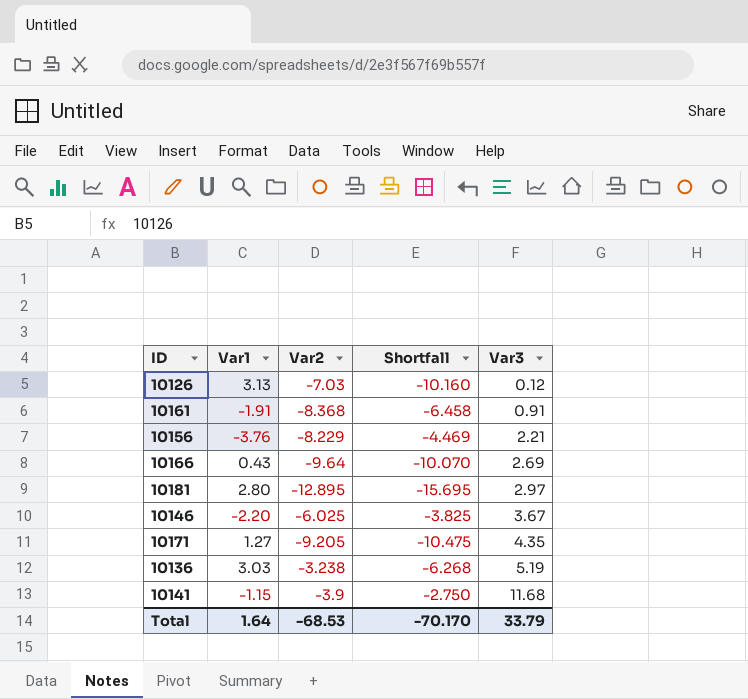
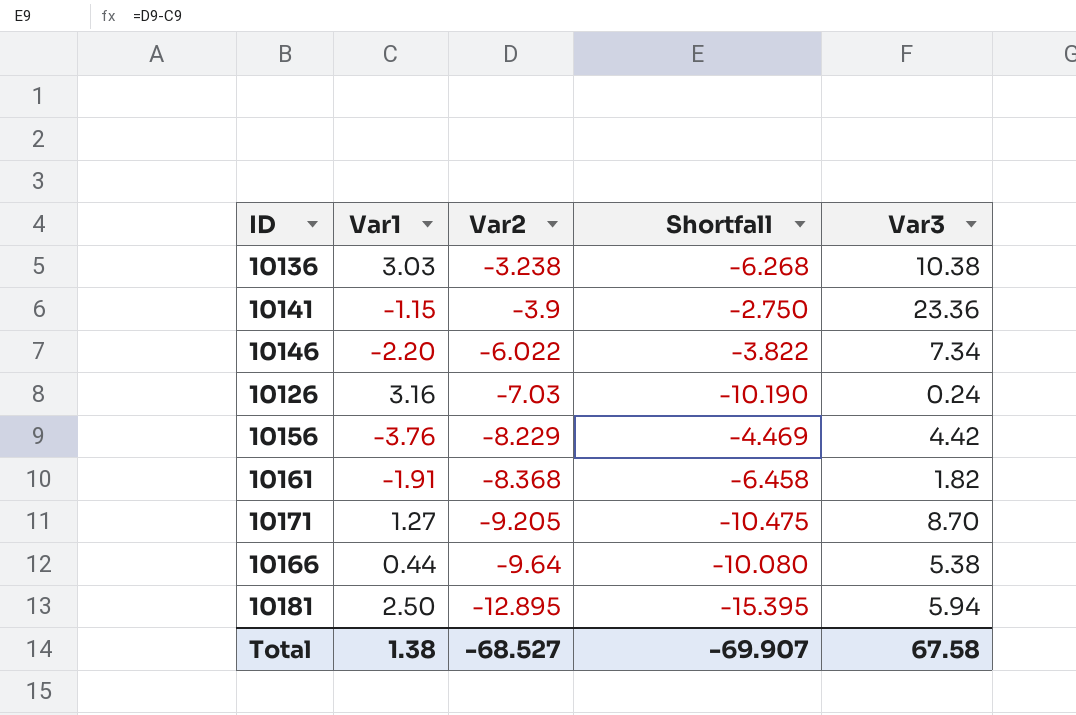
row order: Var3 ascending -> Var2 descending
10136 | Var3: 5.19 -> 10.38
10141 | Var3: 11.68 -> 23.36
10146 | Var2: -6.025 -> -6.022
10146 | Shortfall: -3.825 -> -3.822
10146 | Var3: 3.67 -> 7.34
10126 | Var1: 3.13 -> 3.16
10126 | Shortfall: -10.160 -> -10.190
10126 | Var3: 0.12 -> 0.24
10156 | Var3: 2.21 -> 4.42
10161 | Var3: 0.91 -> 1.82
10171 | Var3: 4.35 -> 8.70
10166 | Var1: 0.43 -> 0.44
10166 | Shortfall: -10.070 -> -10.080
10166 | Var3: 2.69 -> 5.38
10181 | Var1: 2.80 -> 2.50
10181 | Shortfall: -15.695 -> -15.395
10181 | Var3: 2.97 -> 5.94
Total | Var1: 1.64 -> 1.38
Total | Var2: -68.53 -> -68.527
Total | Shortfall: -70.170 -> -69.907
Total | Var3: 33.79 -> 67.58

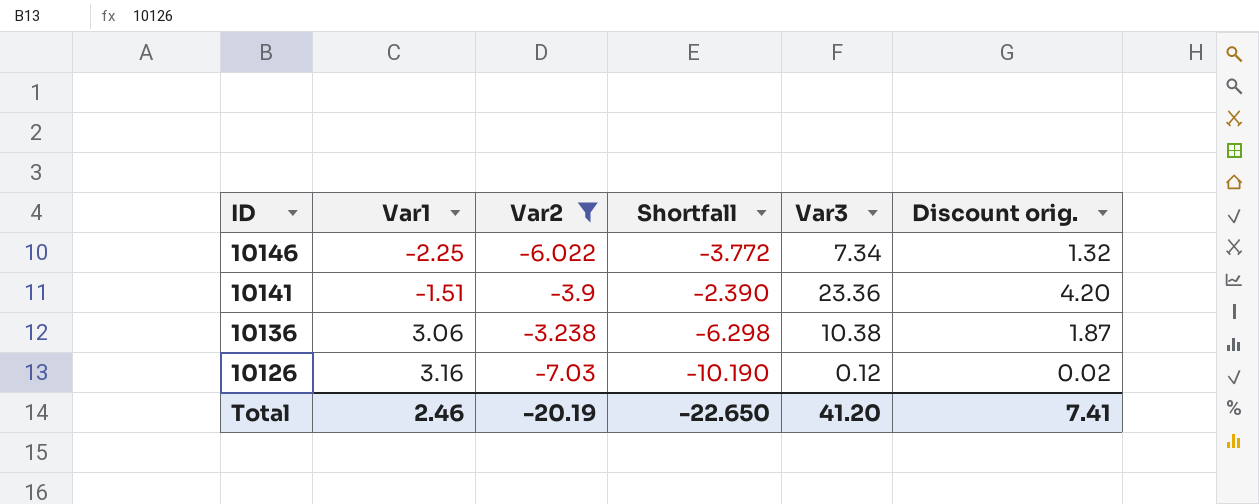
filter: none -> Var2 >= -7.03
row order: Var2 descending -> ID descending
column Discount orig. | formula: none -> [Var3] * 0.18
10146 | Var1: -2.20 -> -2.25
10146 | Shortfall: -3.822 -> -3.772
10141 | Var1: -1.15 -> -1.51
10141 | Shortfall: -2.750 -> -2.390
10136 | Var1: 3.03 -> 3.06
10136 | Shortfall: -6.268 -> -6.298
10126 | Var3: 0.24 -> 0.12
Total | Var1: 1.38 -> 2.46
Total | Var2: -68.527 -> -20.19
Total | Shortfall: -69.907 -> -22.650
Total | Var3: 67.58 -> 41.20

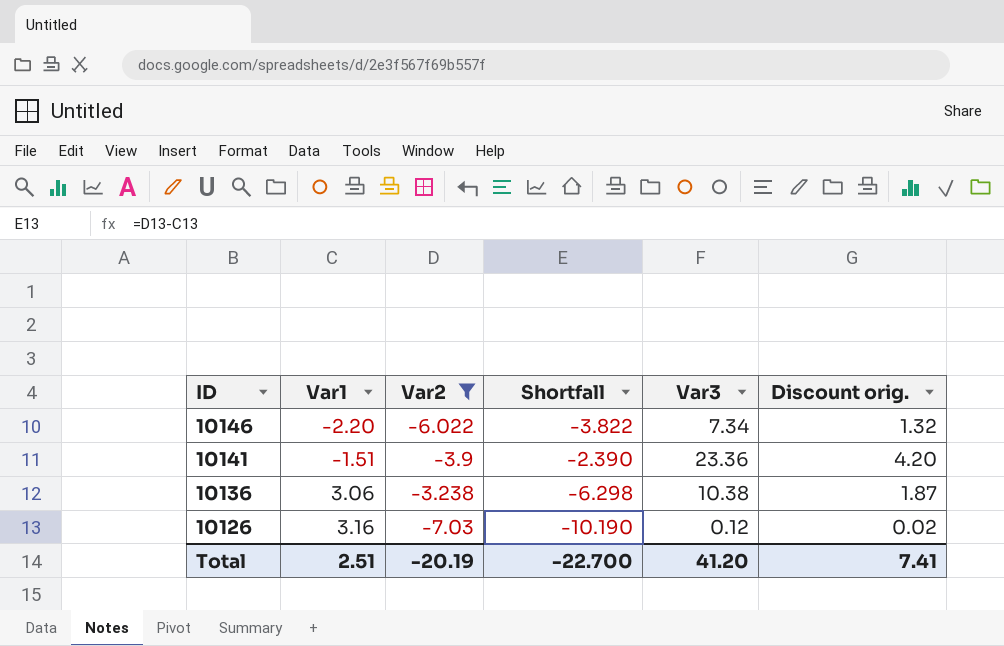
10146 | Var1: -2.25 -> -2.20
10146 | Shortfall: -3.772 -> -3.822
Total | Var1: 2.46 -> 2.51
Total | Shortfall: -22.650 -> -22.700

